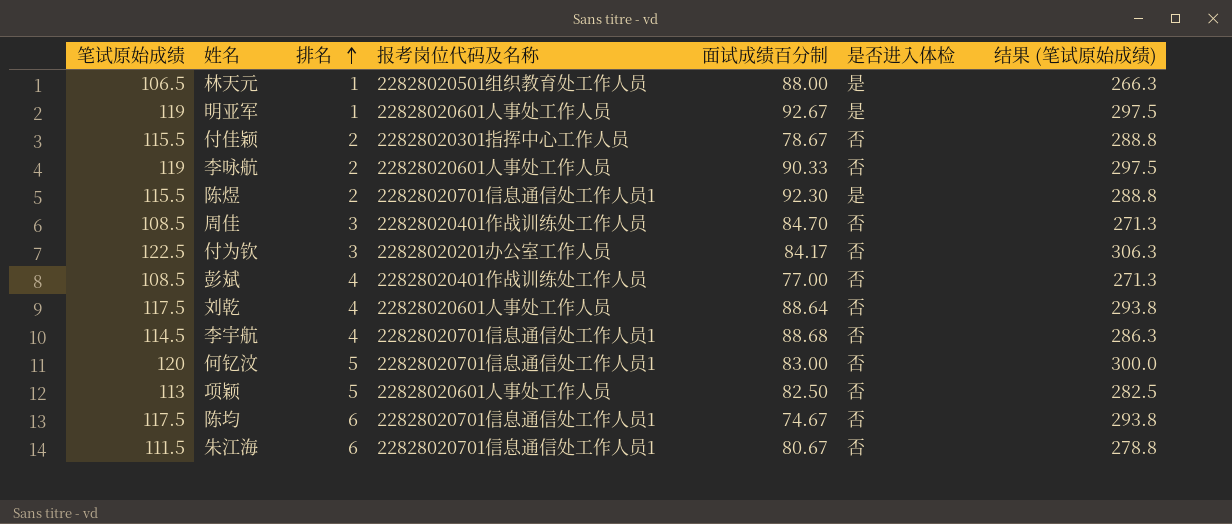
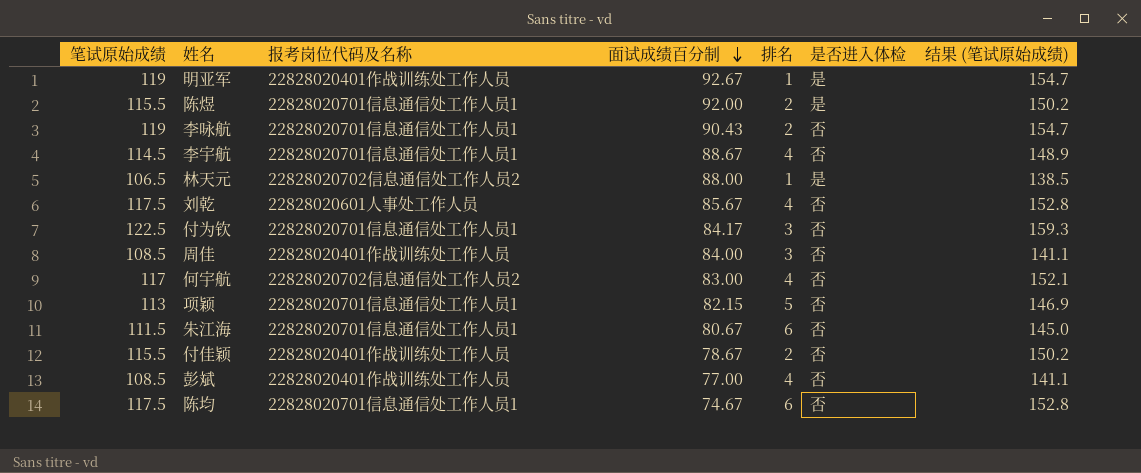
row order: 排名 ascending -> 面试成绩百分制 descending
column 排名 | position: 3 -> 5
column 结果 (笔试原始成绩) | formula: [笔试原始成绩] * 2.5 -> [笔试原始成绩] * 1.3
row 何钇汶: 120 | 5 | 22828020701信息通信处工作人员1 | 83.00 | 否 | 300.0 -> none
明亚军 | 报考岗位代码及名称: 22828020601人事处工作人员 -> 22828020401作战训练处工作人员
陈煜 | 面试成绩百分制: 92.30 -> 92.00
李咏航 | 报考岗位代码及名称: 22828020601人事处工作人员 -> 22828020701信息通信处工作人员1
李咏航 | 面试成绩百分制: 90.33 -> 90.43
李宇航 | 面试成绩百分制: 88.68 -> 88.67
林天元 | 报考岗位代码及名称: 22828020501组织教育处工作人员 -> 22828020702信息通信处工作人员2
刘乾 | 面试成绩百分制: 88.64 -> 85.67
付为钦 | 报考岗位代码及名称: 22828020201办公室工作人员 -> 22828020701信息通信处工作人员1
周佳 | 面试成绩百分制: 84.70 -> 84.00
row 何宇航: none -> 117 | 22828020702信息通信处工作人员2 | 83.00 | 4 | 否 | 152.1
项颖 | 报考岗位代码及名称: 22828020601人事处工作人员 -> 22828020701信息通信处工作人员1
项颖 | 面试成绩百分制: 82.50 -> 82.15
付佳颖 | 报考岗位代码及名称: 22828020301指挥中心工作人员 -> 22828020401作战训练处工作人员

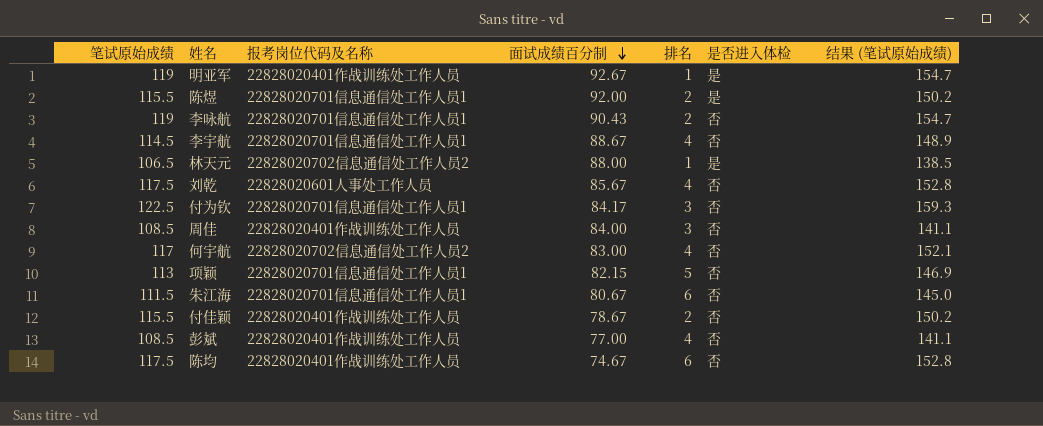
陈均 | 报考岗位代码及名称: 22828020701信息通信处工作人员1 -> 22828020401作战训练处工作人员

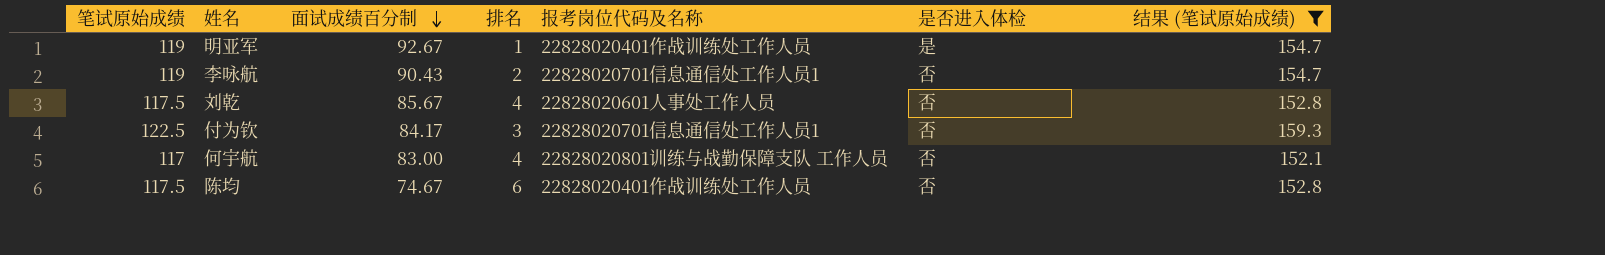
filter: none -> 结果 (笔试原始成绩) >= 152.1
column 报考岗位代码及名称 | position: 3 -> 5
何宇航 | 报考岗位代码及名称: 22828020702信息通信处工作人员2 -> 22828020801训练与战勤保障支队 工作人员

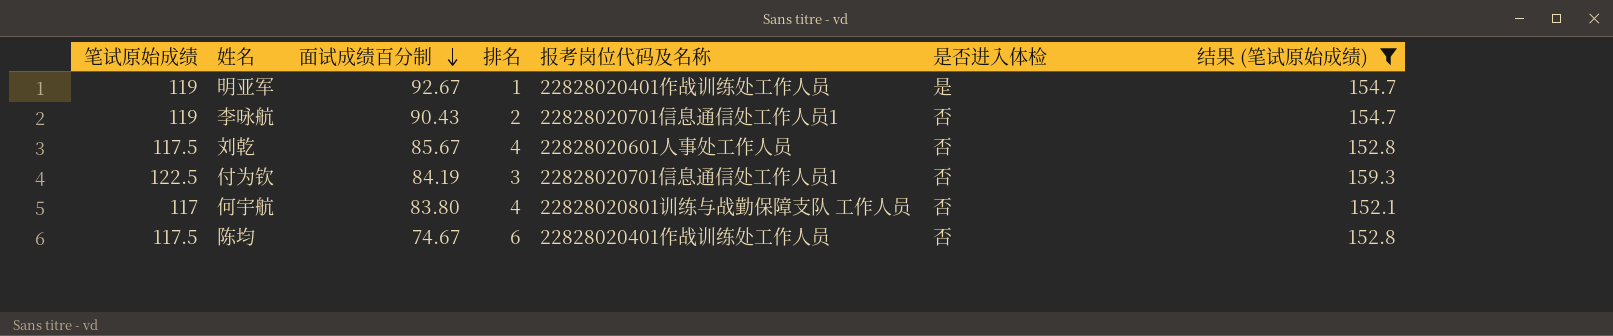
付为钦 | 面试成绩百分制: 84.17 -> 84.19
何宇航 | 面试成绩百分制: 83.00 -> 83.80

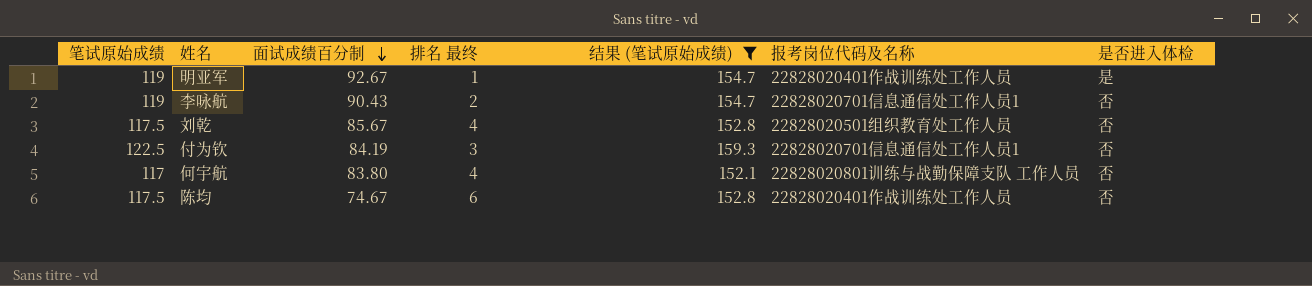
column name: 排名 -> 排名 最终
column 结果 (笔试原始成绩) | position: 7 -> 5
刘乾 | 报考岗位代码及名称: 22828020601人事处工作人员 -> 22828020501组织教育处工作人员

